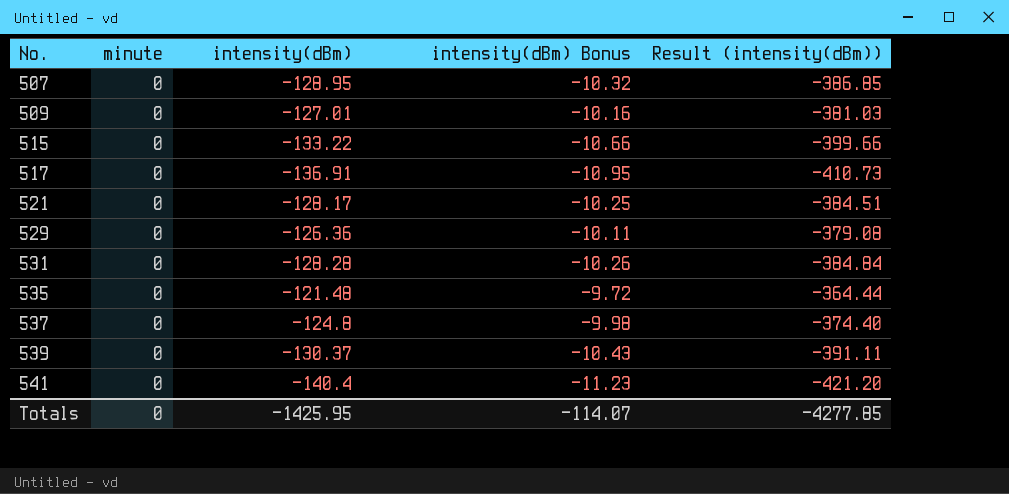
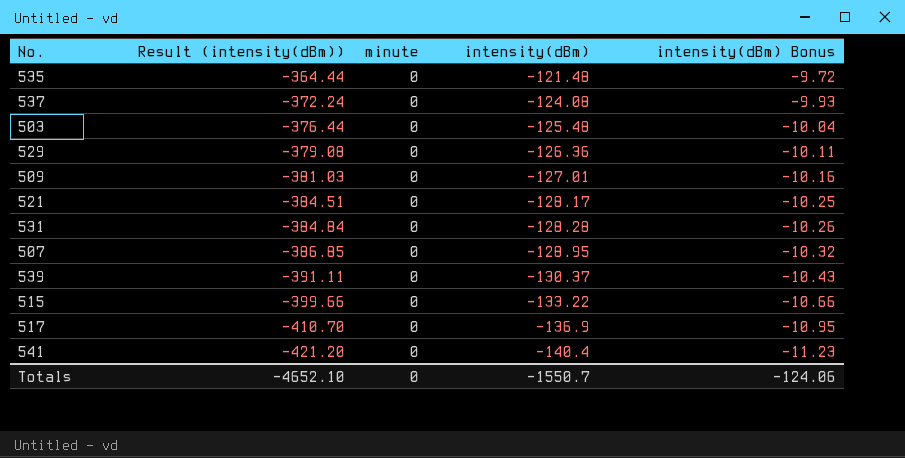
row order: No. ascending -> Result (intensity(dBm)) descending
column Result (intensity(dBm)) | position: 5 -> 2
537 | Result (intensity(dBm)): -374.40 -> -372.24
537 | intensity(dBm): -124.8 -> -124.08
537 | intensity(dBm) Bonus: -9.98 -> -9.93
row 503: none -> -376.44 | 0 | -125.48 | -10.04
517 | Result (intensity(dBm)): -410.73 -> -410.70
517 | intensity(dBm): -136.91 -> -136.9
Totals | Result (intensity(dBm)): -4277.85 -> -4652.10
Totals | intensity(dBm): -1425.95 -> -1550.7
Totals | intensity(dBm) Bonus: -114.07 -> -124.06

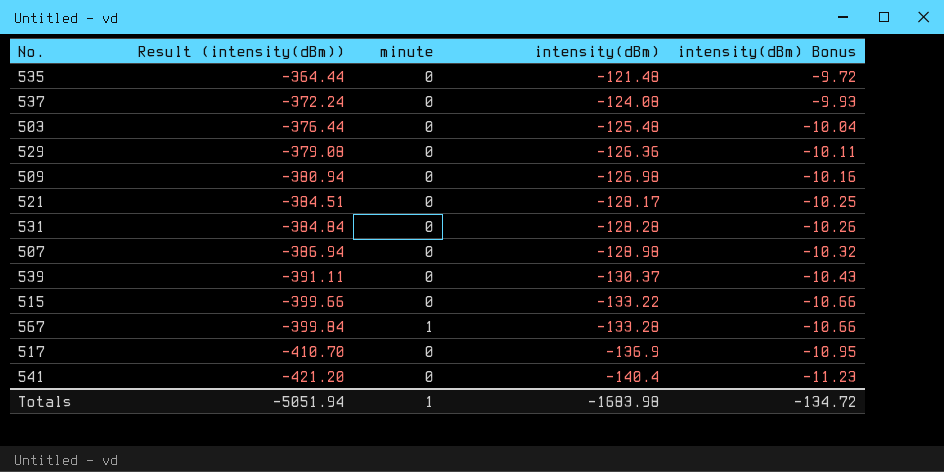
509 | Result (intensity(dBm)): -381.03 -> -380.94
509 | intensity(dBm): -127.01 -> -126.98
507 | Result (intensity(dBm)): -386.85 -> -386.94
507 | intensity(dBm): -128.95 -> -128.98
row 567: none -> -399.84 | 1 | -133.28 | -10.66
Totals | Result (intensity(dBm)): -4652.10 -> -5051.94
Totals | minute: 0 -> 1
Totals | intensity(dBm): -1550.7 -> -1683.98
Totals | intensity(dBm) Bonus: -124.06 -> -134.72

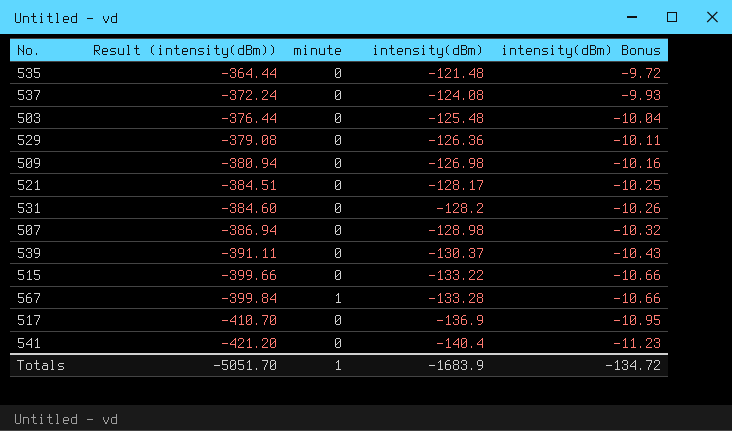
531 | Result (intensity(dBm)): -384.84 -> -384.60
531 | intensity(dBm): -128.28 -> -128.2
Totals | Result (intensity(dBm)): -5051.94 -> -5051.70
Totals | intensity(dBm): -1683.98 -> -1683.9

